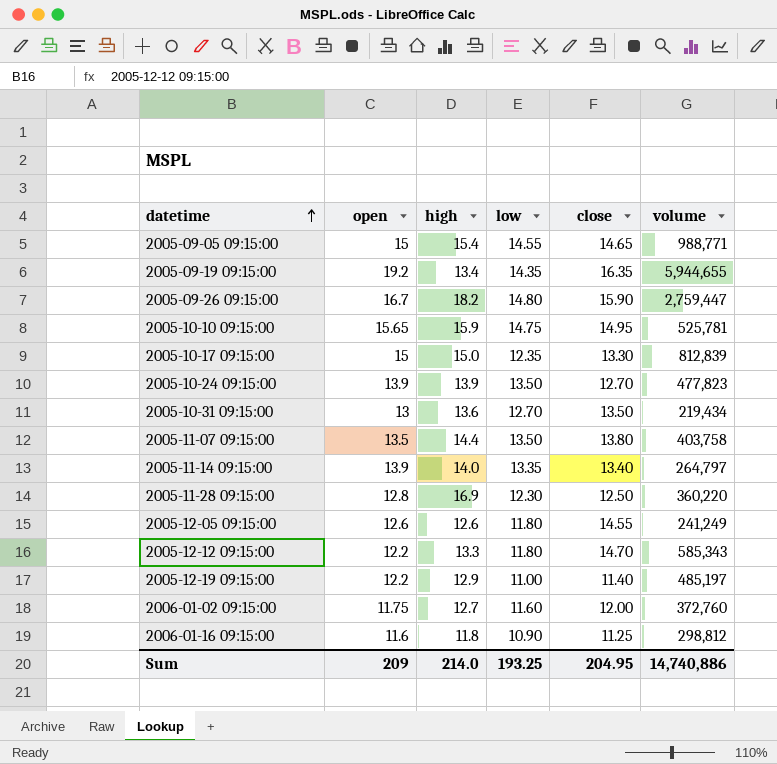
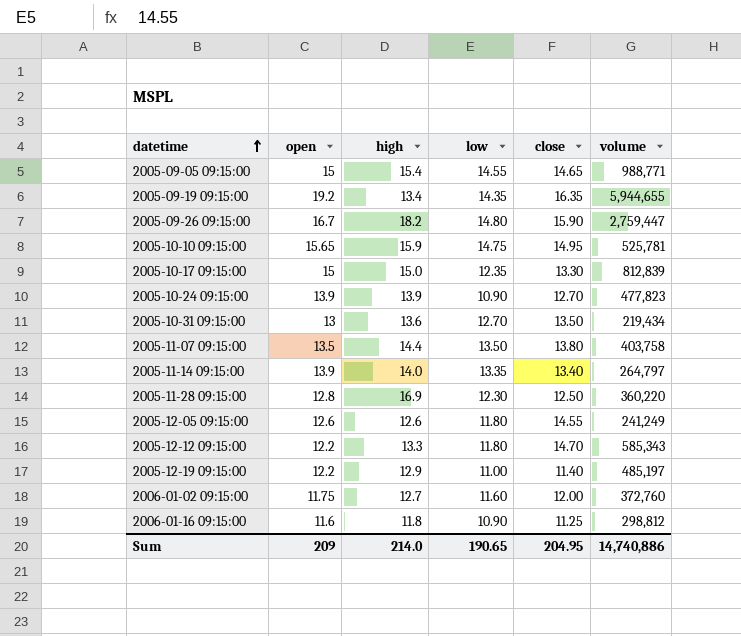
2005-10-24 09:15:00 | low: 13.50 -> 10.90
Sum | low: 193.25 -> 190.65

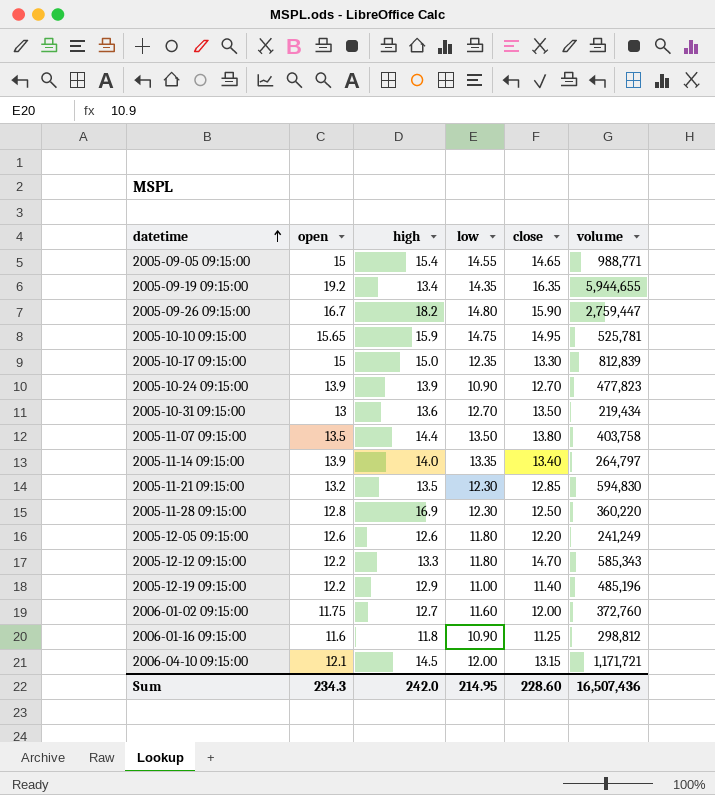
row 2005-11-21 09:15:00: none -> 13.2 | 13.5 | 12.30 | 12.85 | 594,830
2005-12-05 09:15:00 | close: 14.55 -> 12.20
2005-12-19 09:15:00 | volume: 485,197 -> 485,196
row 2006-04-10 09:15:00: none -> 12.1 | 14.5 | 12.00 | 13.15 | 1,171,721
Sum | open: 209 -> 234.3
Sum | high: 214.0 -> 242.0
Sum | low: 190.65 -> 214.95
Sum | close: 204.95 -> 228.60
Sum | volume: 14,740,886 -> 16,507,436

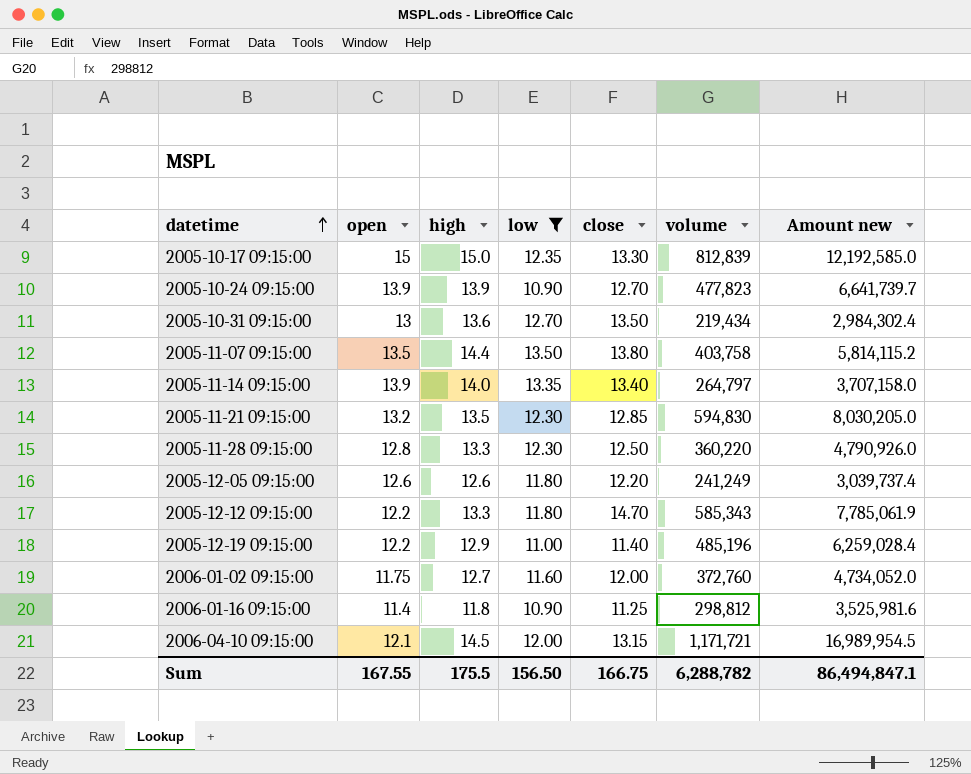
filter: none -> low <= 13.50
column Amount new | formula: none -> [high] * [volume]
2005-11-28 09:15:00 | high: 16.9 -> 13.3
2006-01-16 09:15:00 | open: 11.6 -> 11.4
Sum | open: 234.3 -> 167.55
Sum | high: 242.0 -> 175.5
Sum | low: 214.95 -> 156.50
Sum | close: 228.60 -> 166.75
Sum | volume: 16,507,436 -> 6,288,782

